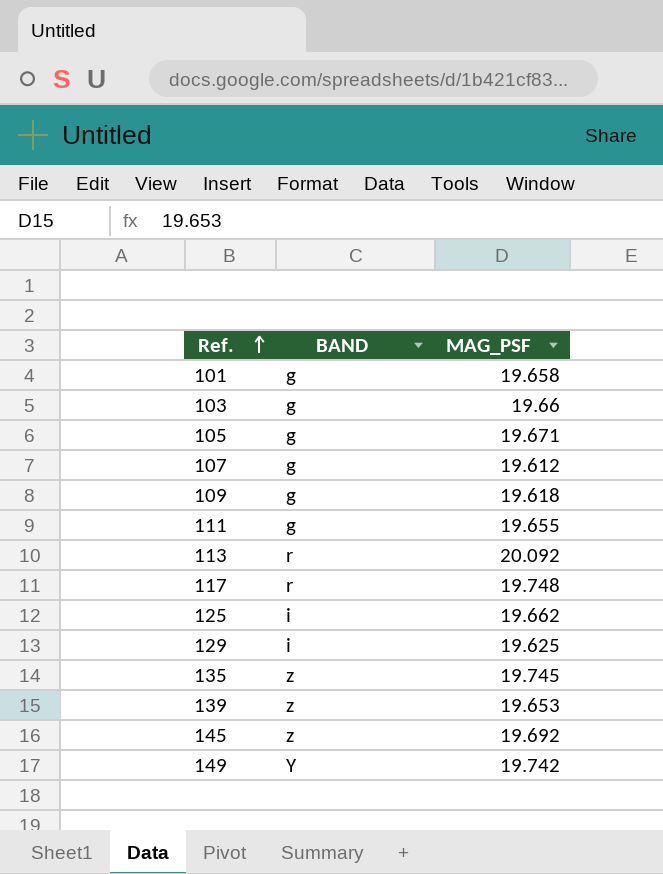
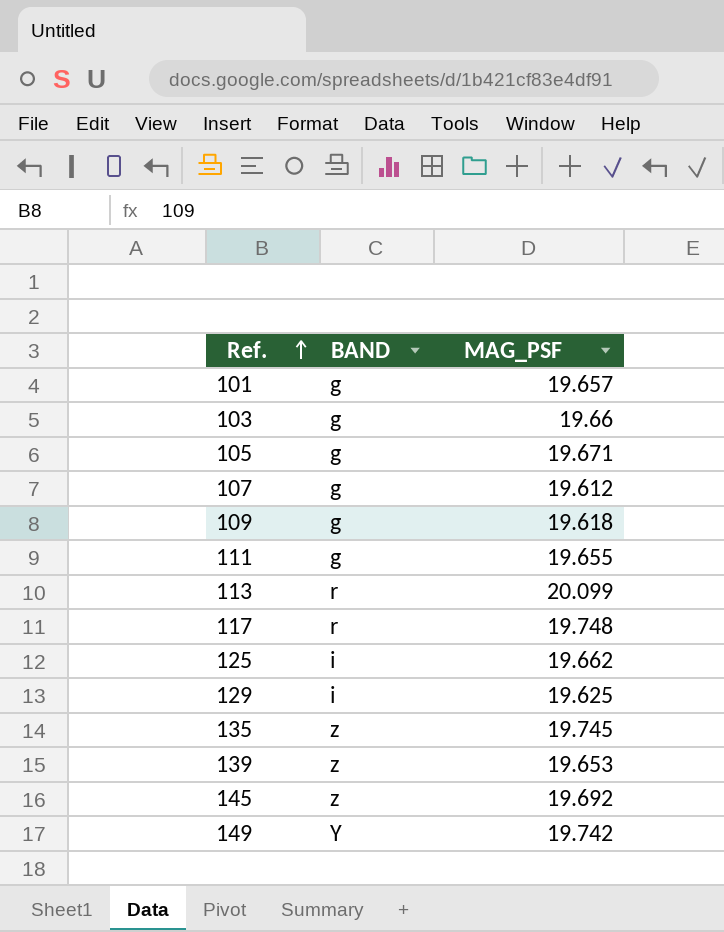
101 | MAG_PSF: 19.658 -> 19.657
113 | MAG_PSF: 20.092 -> 20.099

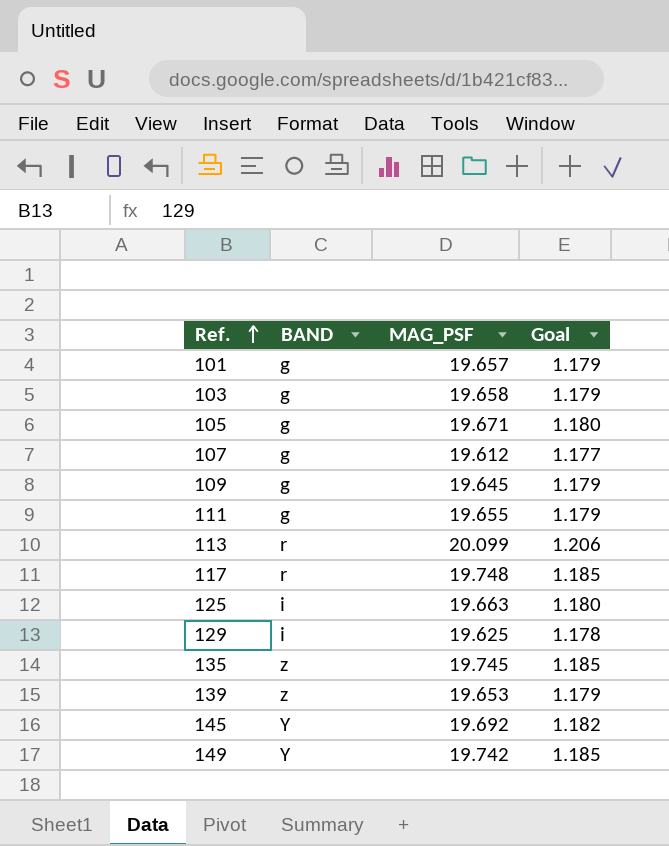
column Goal | formula: none -> [MAG_PSF] * 0.06
103 | MAG_PSF: 19.66 -> 19.658
109 | MAG_PSF: 19.618 -> 19.645
125 | MAG_PSF: 19.662 -> 19.663
145 | BAND: z -> Y

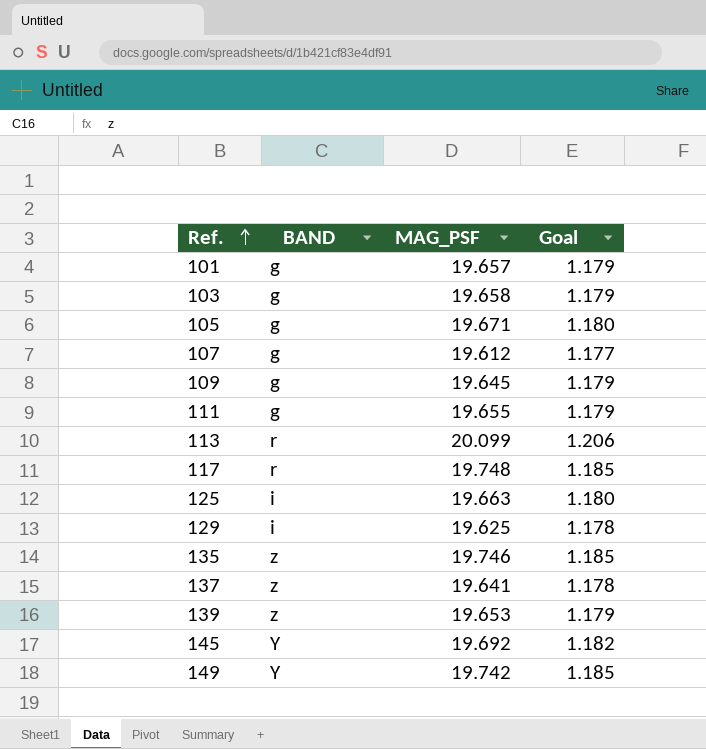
135 | MAG_PSF: 19.745 -> 19.746
row 137: none -> z | 19.641 | 1.178

